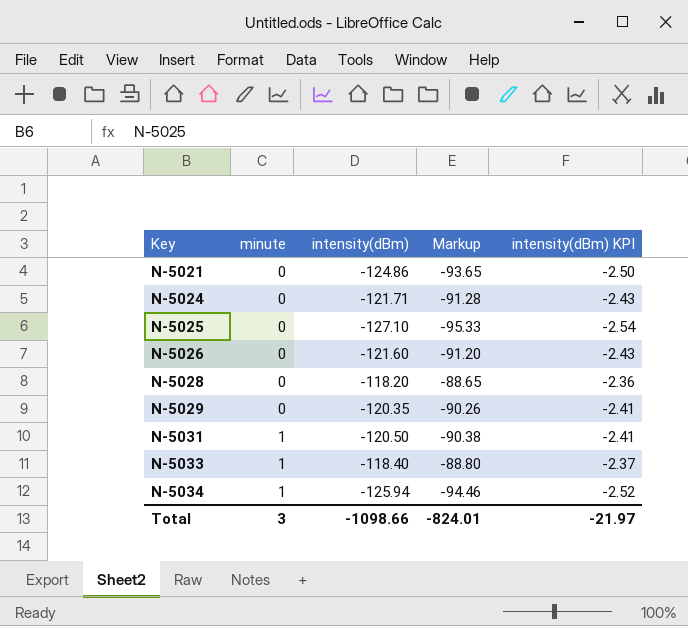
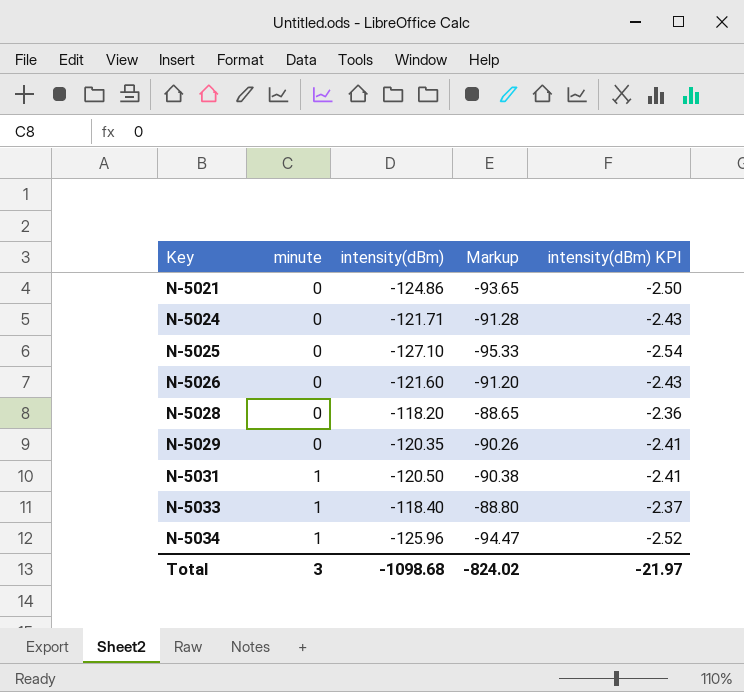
N-5034 | intensity(dBm): -125.94 -> -125.96
N-5034 | Markup: -94.46 -> -94.47
Total | intensity(dBm): -1098.66 -> -1098.68
Total | Markup: -824.01 -> -824.02

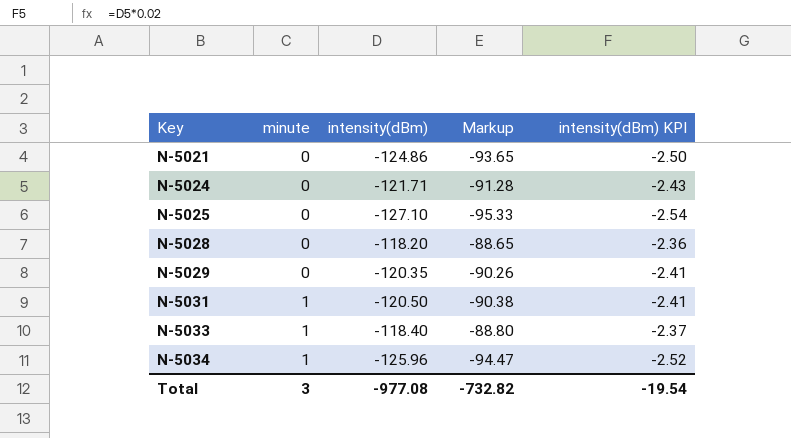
row N-5026: 0 | -121.60 | -91.20 | -2.43 -> none
Total | intensity(dBm): -1098.68 -> -977.08
Total | Markup: -824.02 -> -732.82
Total | intensity(dBm) KPI: -21.97 -> -19.54

